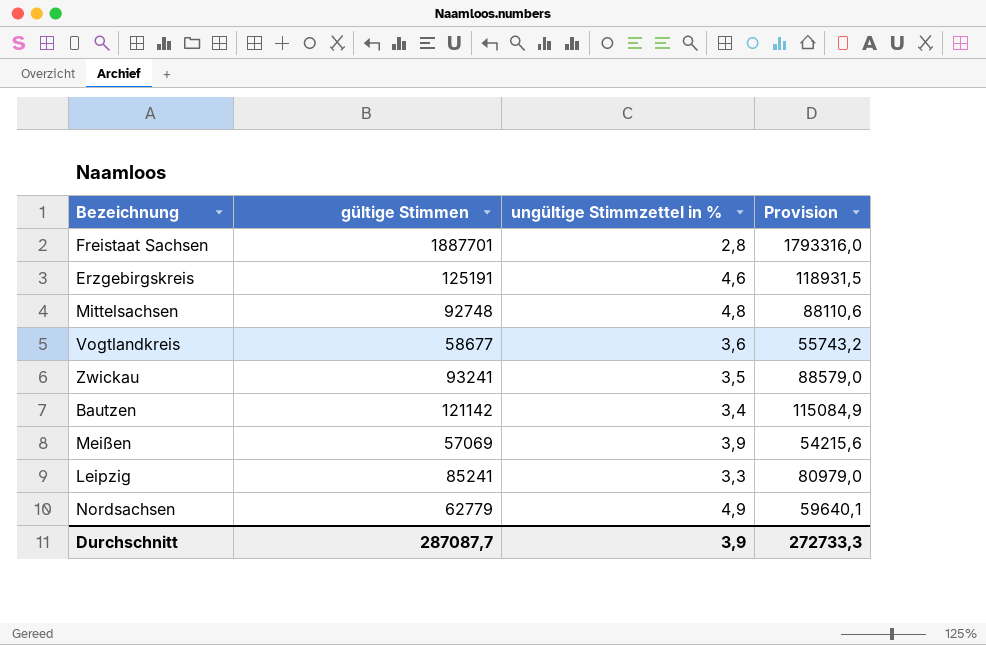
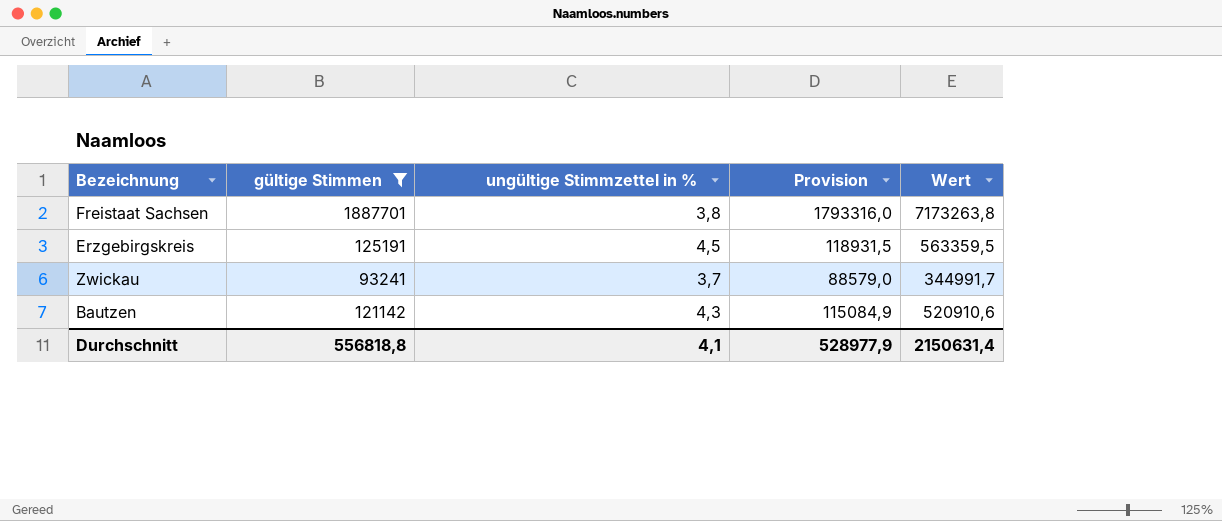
filter: none -> gültige Stimmen >= 93241
column Wert | formula: none -> [gültige Stimmen] * [ungültige Stimmzettel in %]
Freistaat Sachsen | ungültige Stimmzettel in %: 2,8 -> 3,8
Erzgebirgskreis | ungültige Stimmzettel in %: 4,6 -> 4,5
Zwickau | ungültige Stimmzettel in %: 3,5 -> 3,7
Bautzen | ungültige Stimmzettel in %: 3,4 -> 4,3
Durchschnitt | gültige Stimmen: 287087,7 -> 556818,8
Durchschnitt | ungültige Stimmzettel in %: 3,9 -> 4,1
Durchschnitt | Provision: 272733,3 -> 528977,9

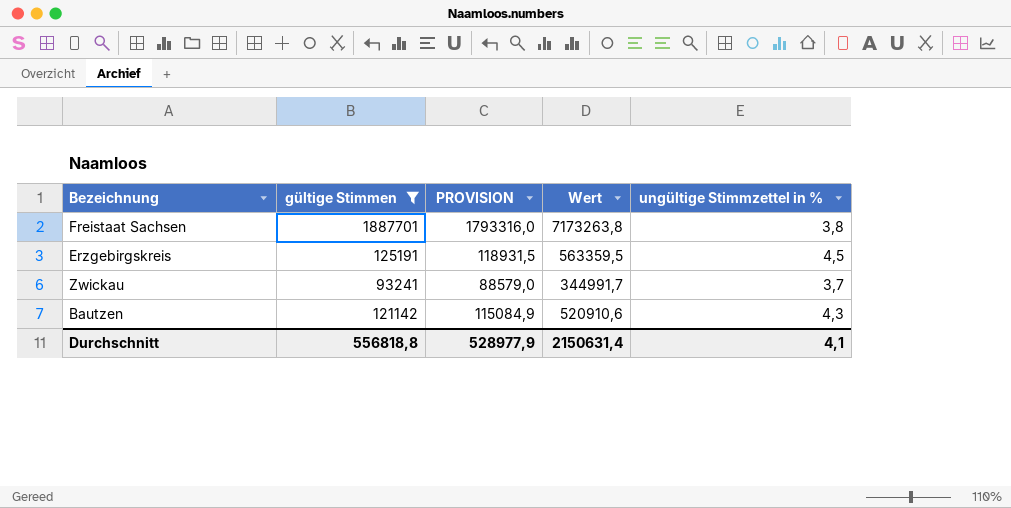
column name: Provision -> PROVISION
column ungültige Stimmzettel in % | position: 3 -> 5

